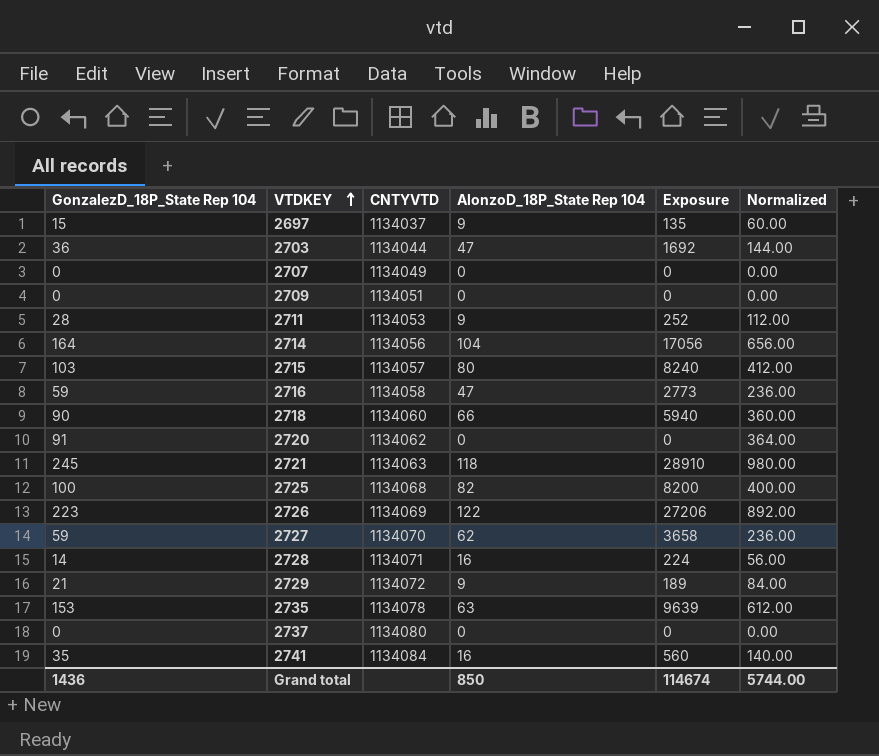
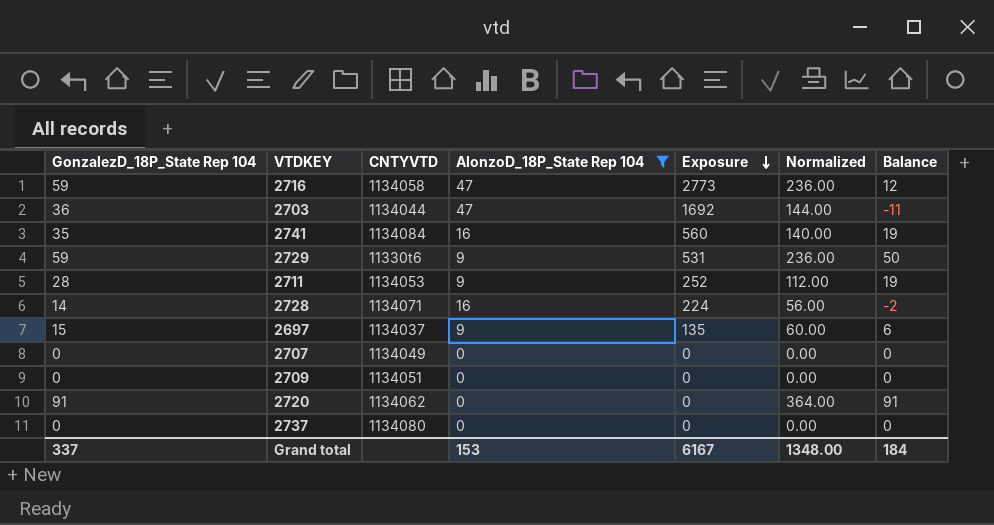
filter: none -> AlonzoD_18P_State Rep 104 <= 47
row order: VTDKEY ascending -> Exposure descending
column Balance | formula: none -> [GonzalezD_18P_State Rep 104] - [AlonzoD_18P_State Rep 104]
2729 | GonzalezD_18P_State Rep 104: 21 -> 59
2729 | CNTYVTD: 1134072 -> 11330t6
2729 | Exposure: 189 -> 531
2729 | Normalized: 84.00 -> 236.00
Grand total | GonzalezD_18P_State Rep 104: 1436 -> 337
Grand total | AlonzoD_18P_State Rep 104: 850 -> 153
Grand total | Exposure: 114674 -> 6167
Grand total | Normalized: 5744.00 -> 1348.00

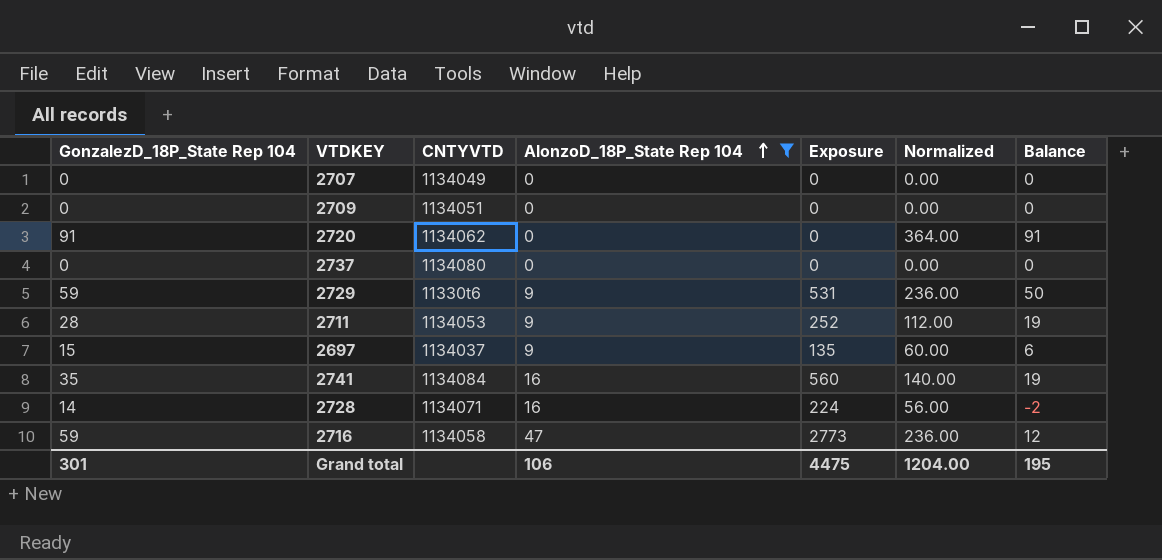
row order: Exposure descending -> AlonzoD_18P_State Rep 104 ascending
row 2703: 36 | 1134044 | 47 | 1692 | 144.00 | -11 -> none
Grand total | GonzalezD_18P_State Rep 104: 337 -> 301
Grand total | AlonzoD_18P_State Rep 104: 153 -> 106
Grand total | Exposure: 6167 -> 4475
Grand total | Normalized: 1348.00 -> 1204.00
Grand total | Balance: 184 -> 195

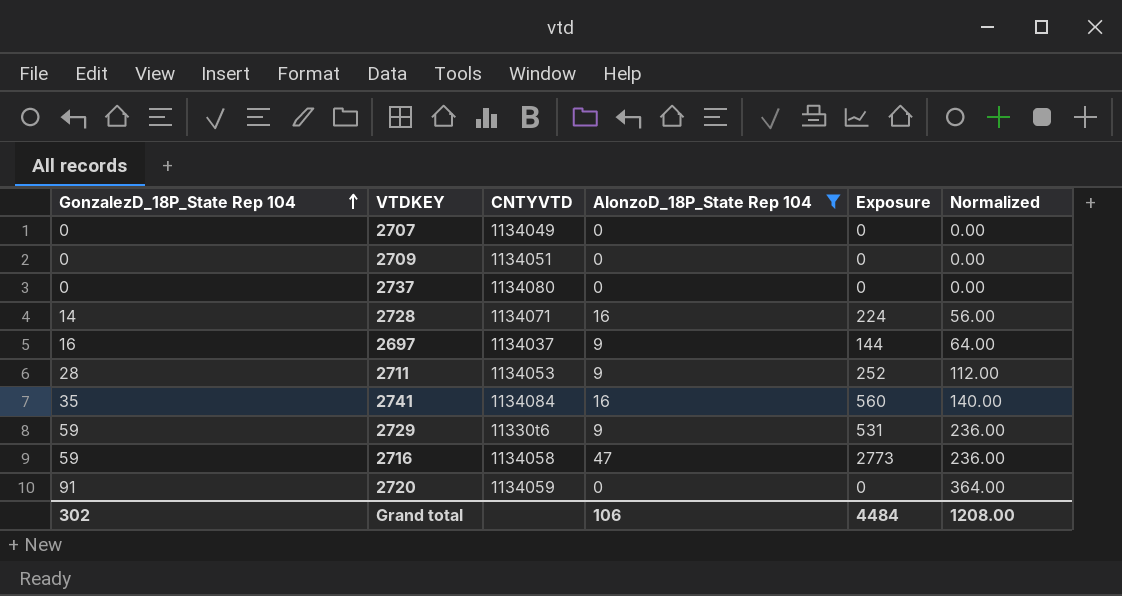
row order: AlonzoD_18P_State Rep 104 ascending -> GonzalezD_18P_State Rep 104 ascending
column Balance | formula: [GonzalezD_18P_State Rep 104] - [AlonzoD_18P_State Rep 104] -> none
2697 | GonzalezD_18P_State Rep 104: 15 -> 16
2697 | Exposure: 135 -> 144
2697 | Normalized: 60.00 -> 64.00
2720 | CNTYVTD: 1134062 -> 1134059
Grand total | GonzalezD_18P_State Rep 104: 301 -> 302
Grand total | Exposure: 4475 -> 4484
Grand total | Normalized: 1204.00 -> 1208.00

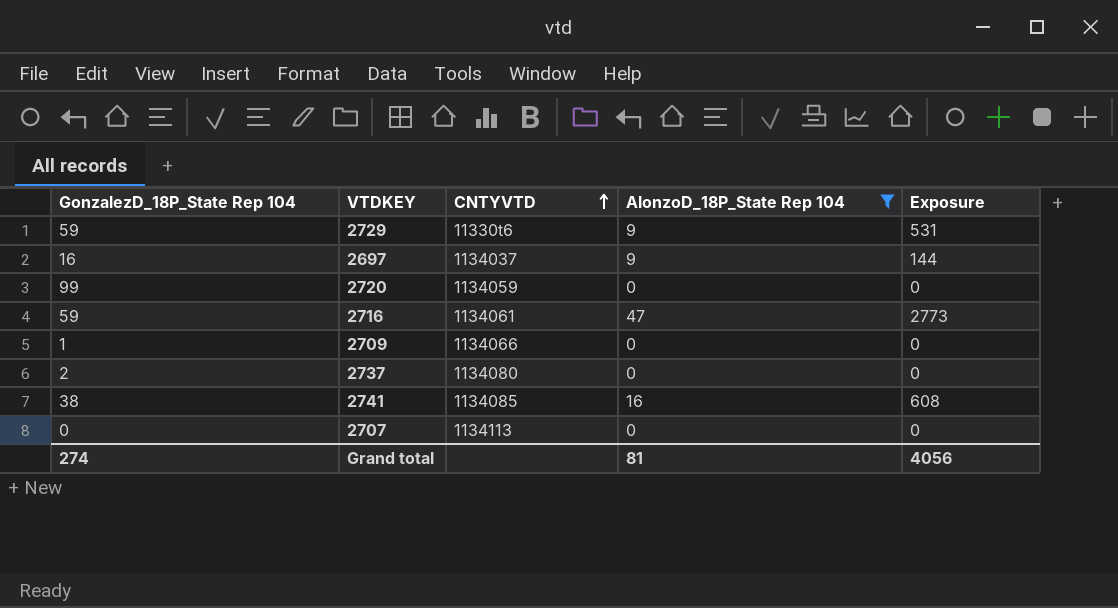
row order: GonzalezD_18P_State Rep 104 ascending -> CNTYVTD ascending
column Normalized | formula: [GonzalezD_18P_State Rep 104] * 4 -> none
row 2728: 14 | 1134071 | 16 | 224 | 56.00 -> none
row 2711: 28 | 1134053 | 9 | 252 | 112.00 -> none
2720 | GonzalezD_18P_State Rep 104: 91 -> 99
2716 | CNTYVTD: 1134058 -> 1134061
2709 | GonzalezD_18P_State Rep 104: 0 -> 1
2709 | CNTYVTD: 1134051 -> 1134066
2737 | GonzalezD_18P_State Rep 104: 0 -> 2
2741 | GonzalezD_18P_State Rep 104: 35 -> 38
2741 | CNTYVTD: 1134084 -> 1134085
2741 | Exposure: 560 -> 608
2707 | CNTYVTD: 1134049 -> 1134113
Grand total | GonzalezD_18P_State Rep 104: 302 -> 274
Grand total | AlonzoD_18P_State Rep 104: 106 -> 81
Grand total | Exposure: 4484 -> 4056

